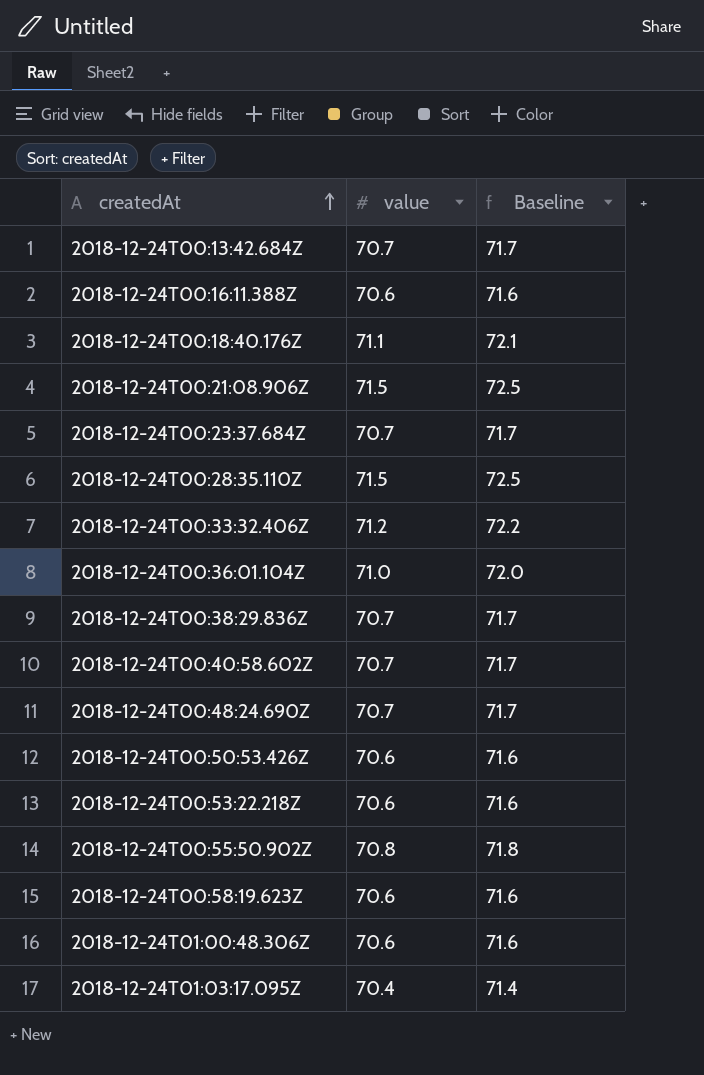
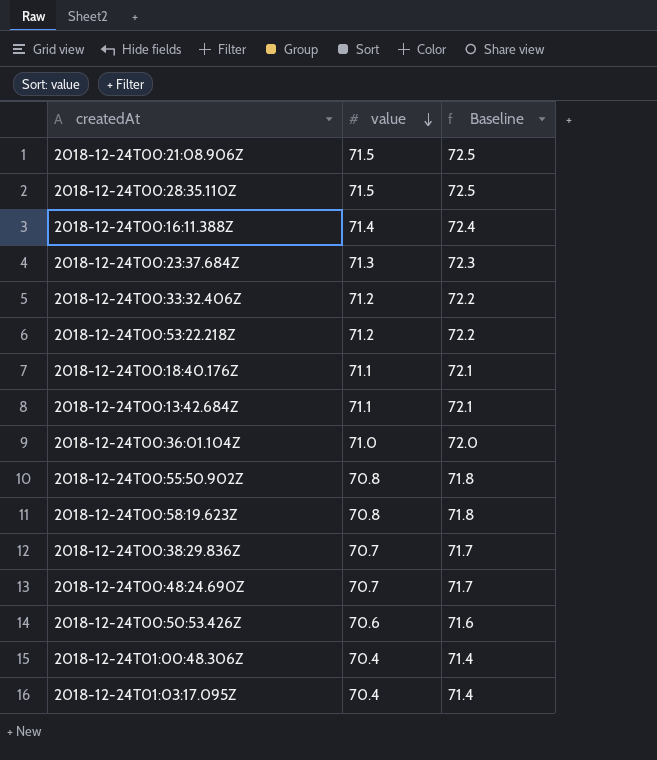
row order: createdAt ascending -> value descending
row 2018-12-24T00:40:58.602Z: 70.7 | 71.7 -> none
2018-12-24T00:16:11.388Z | value: 70.6 -> 71.4
2018-12-24T00:16:11.388Z | Baseline: 71.6 -> 72.4
2018-12-24T00:23:37.684Z | value: 70.7 -> 71.3
2018-12-24T00:23:37.684Z | Baseline: 71.7 -> 72.3
2018-12-24T00:53:22.218Z | value: 70.6 -> 71.2
2018-12-24T00:53:22.218Z | Baseline: 71.6 -> 72.2
2018-12-24T00:13:42.684Z | value: 70.7 -> 71.1
2018-12-24T00:13:42.684Z | Baseline: 71.7 -> 72.1
2018-12-24T00:58:19.623Z | value: 70.6 -> 70.8
2018-12-24T00:58:19.623Z | Baseline: 71.6 -> 71.8
2018-12-24T01:00:48.306Z | value: 70.6 -> 70.4
2018-12-24T01:00:48.306Z | Baseline: 71.6 -> 71.4

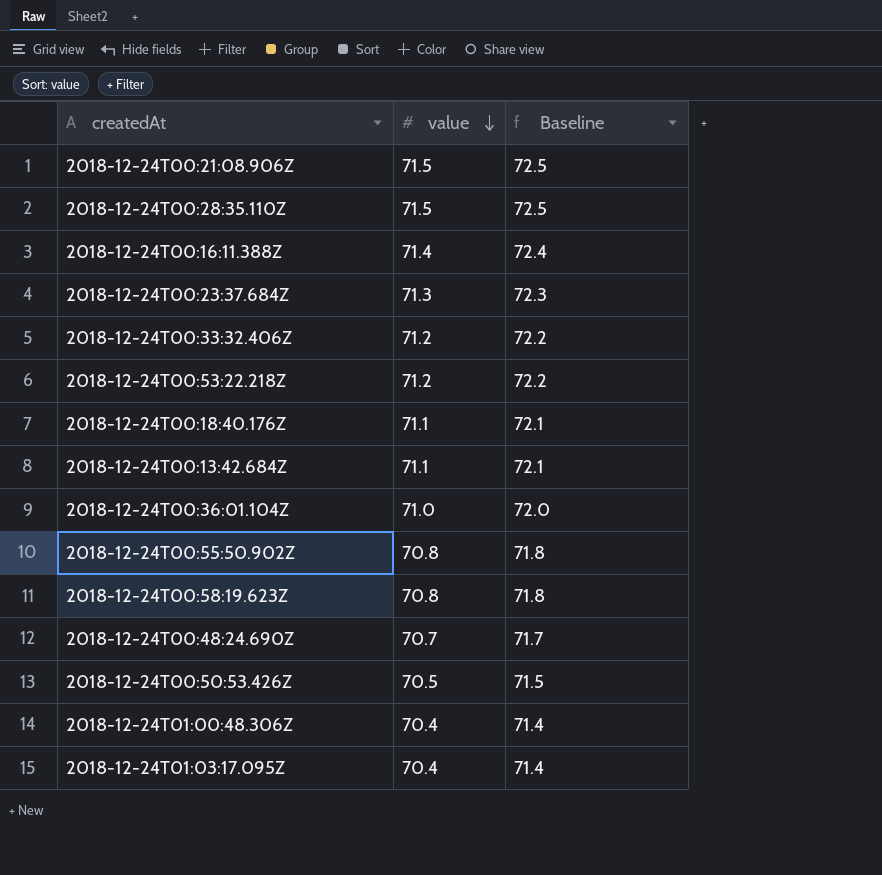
row 2018-12-24T00:38:29.836Z: 70.7 | 71.7 -> none
2018-12-24T00:50:53.426Z | value: 70.6 -> 70.5
2018-12-24T00:50:53.426Z | Baseline: 71.6 -> 71.5

